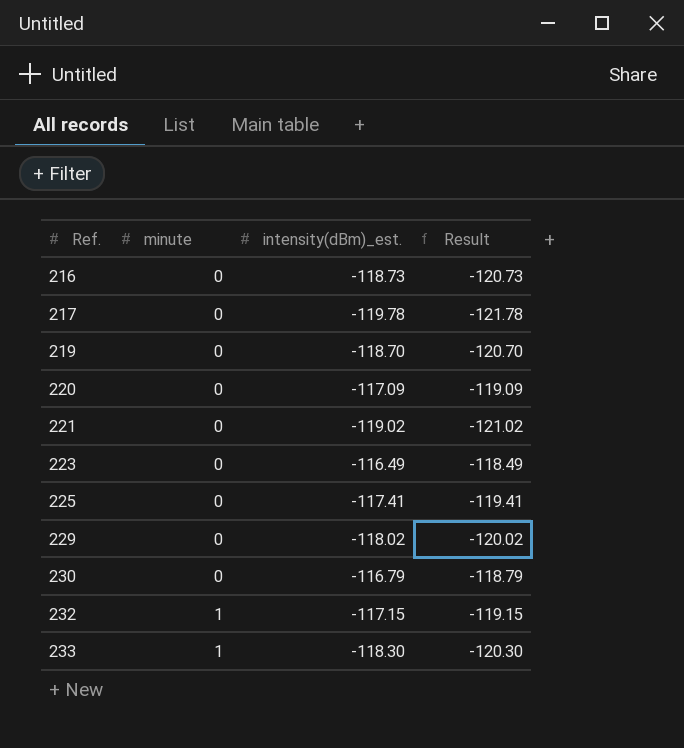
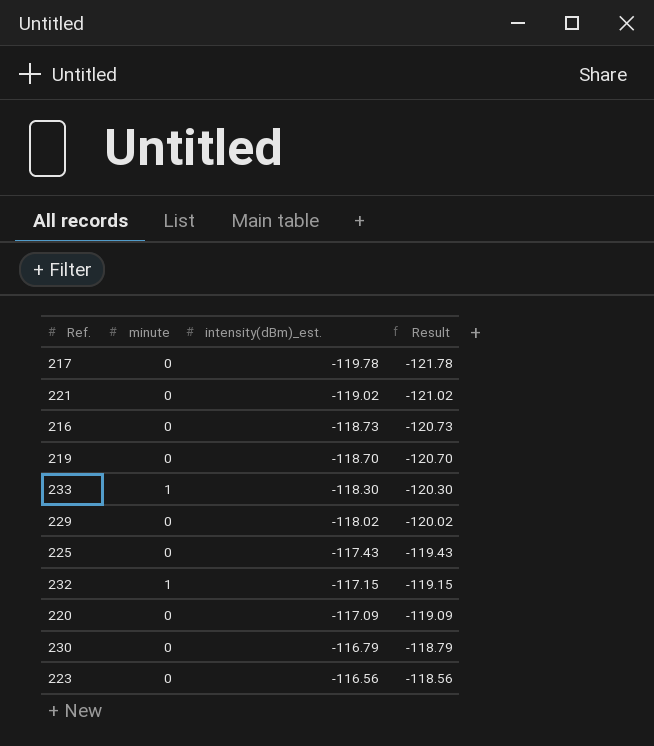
row order: Ref. ascending -> intensity(dBm)_est. ascending
225 | intensity(dBm)_est.: -117.41 -> -117.43
225 | Result: -119.41 -> -119.43
223 | intensity(dBm)_est.: -116.49 -> -116.56
223 | Result: -118.49 -> -118.56

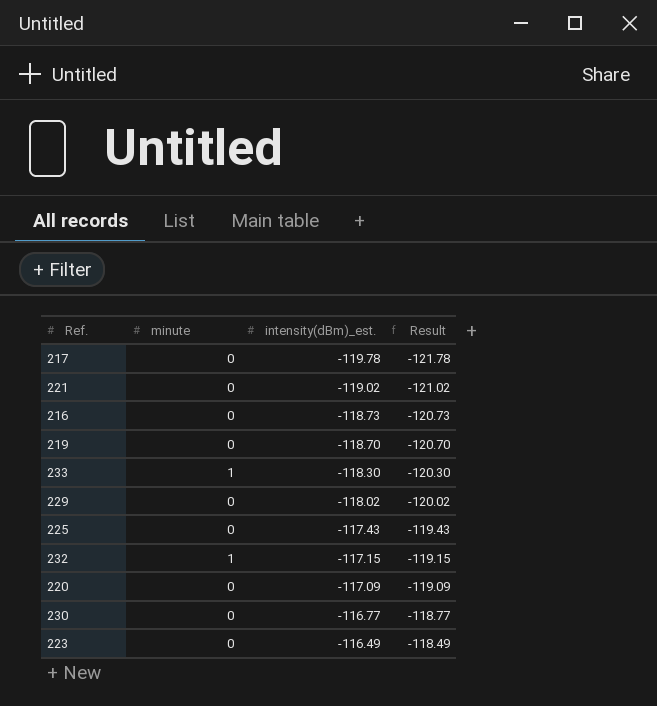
230 | intensity(dBm)_est.: -116.79 -> -116.77
230 | Result: -118.79 -> -118.77
223 | intensity(dBm)_est.: -116.56 -> -116.49
223 | Result: -118.56 -> -118.49

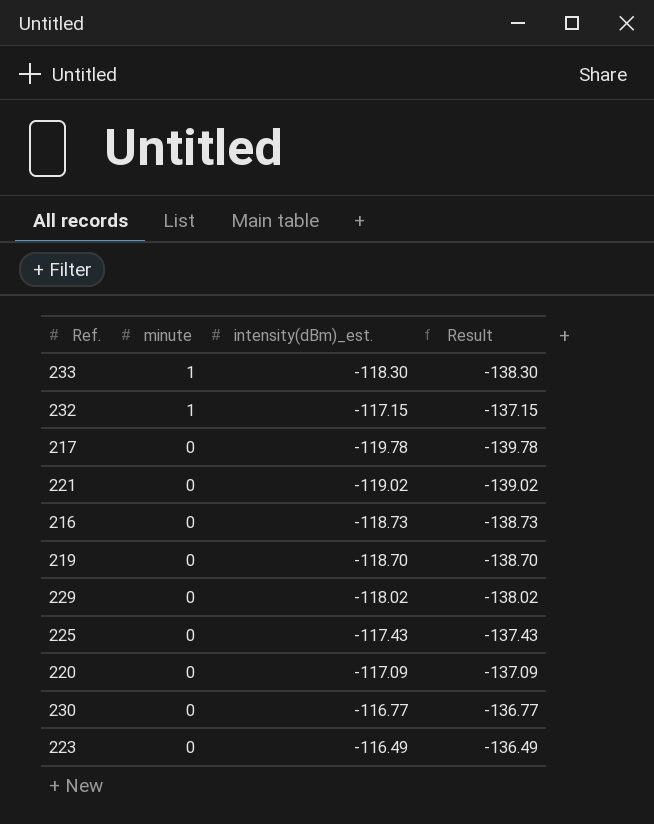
row order: intensity(dBm)_est. ascending -> minute descending
column Result | formula: [intensity(dBm)_est.] - 2 -> [intensity(dBm)_est.] - 20

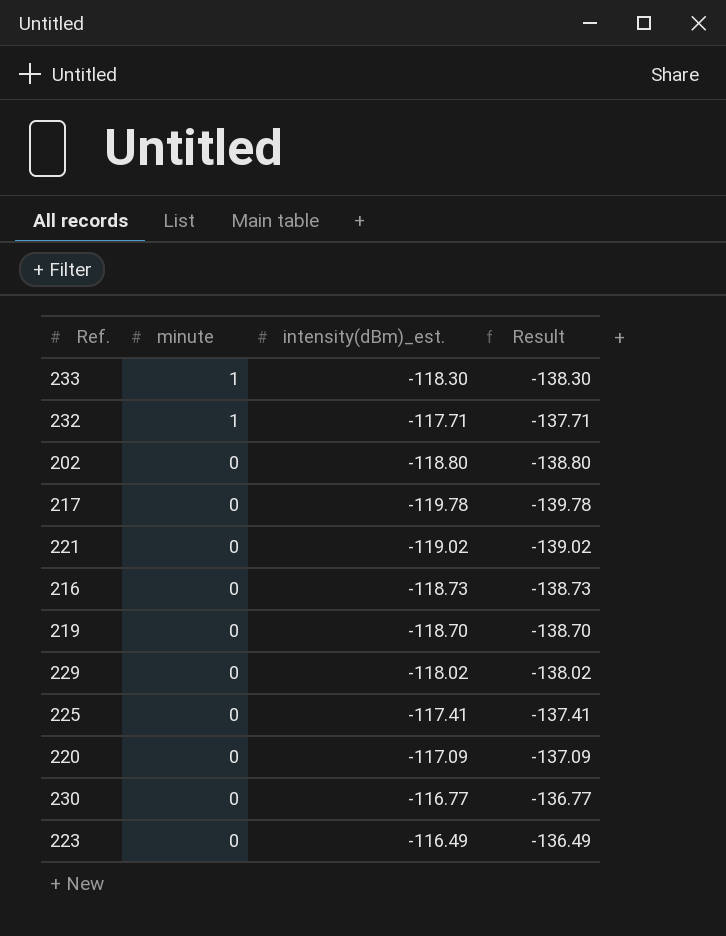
232 | intensity(dBm)_est.: -117.15 -> -117.71
232 | Result: -137.15 -> -137.71
row 202: none -> 0 | -118.80 | -138.80
225 | intensity(dBm)_est.: -117.43 -> -117.41
225 | Result: -137.43 -> -137.41

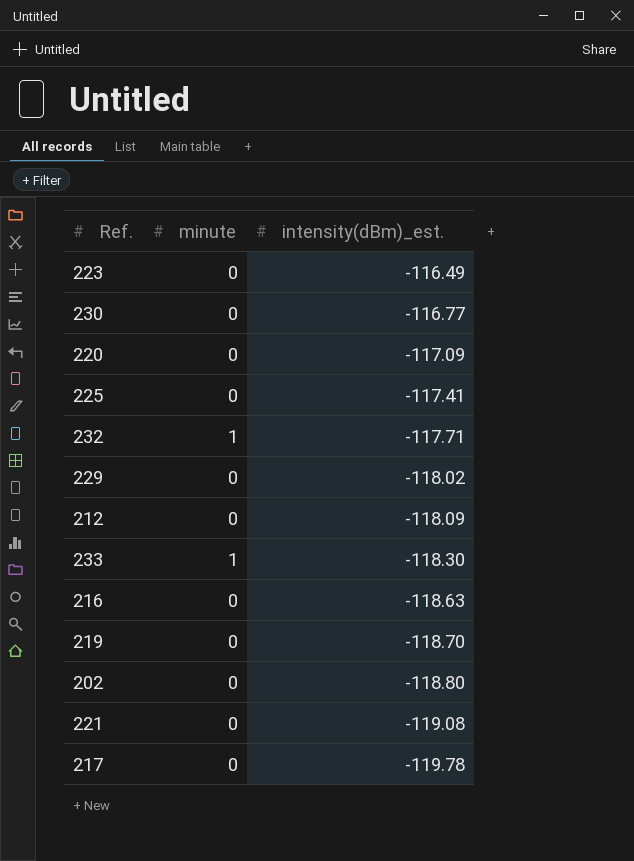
row order: minute descending -> intensity(dBm)_est. descending
column Result | formula: [intensity(dBm)_est.] - 20 -> none
row 212: none -> 0 | -118.09
216 | intensity(dBm)_est.: -118.73 -> -118.63
221 | intensity(dBm)_est.: -119.02 -> -119.08

